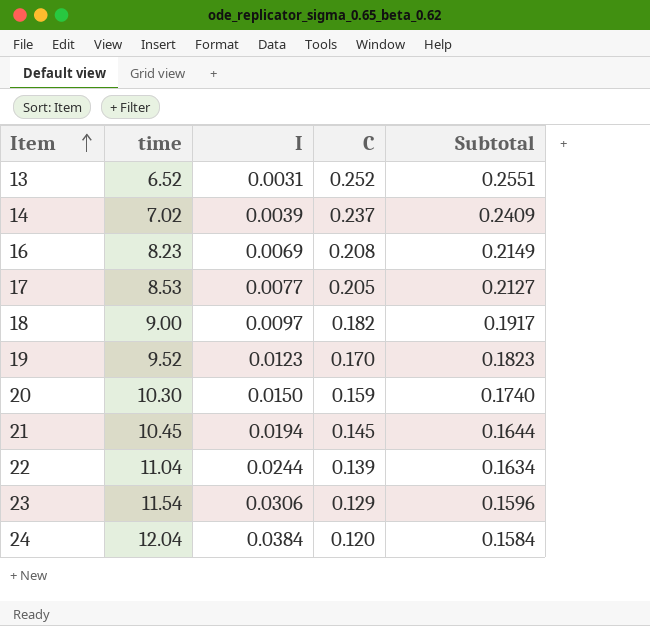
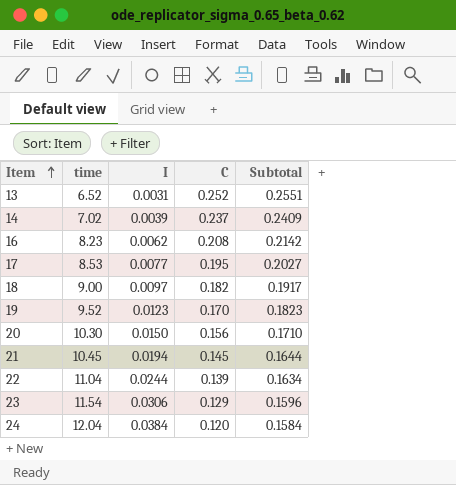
16 | I: 0.0069 -> 0.0062
16 | Subtotal: 0.2149 -> 0.2142
17 | C: 0.205 -> 0.195
17 | Subtotal: 0.2127 -> 0.2027
20 | C: 0.159 -> 0.156
20 | Subtotal: 0.1740 -> 0.1710

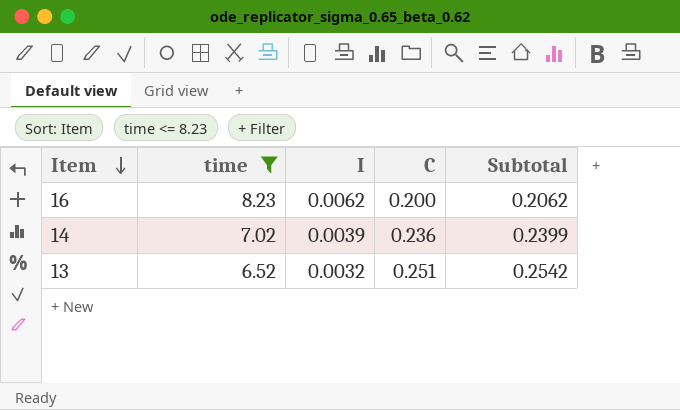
filter: none -> time <= 8.23
row order: Item ascending -> Item descending
16 | C: 0.208 -> 0.200
16 | Subtotal: 0.2142 -> 0.2062
14 | C: 0.237 -> 0.236
14 | Subtotal: 0.2409 -> 0.2399
13 | I: 0.0031 -> 0.0032
13 | C: 0.252 -> 0.251
13 | Subtotal: 0.2551 -> 0.2542

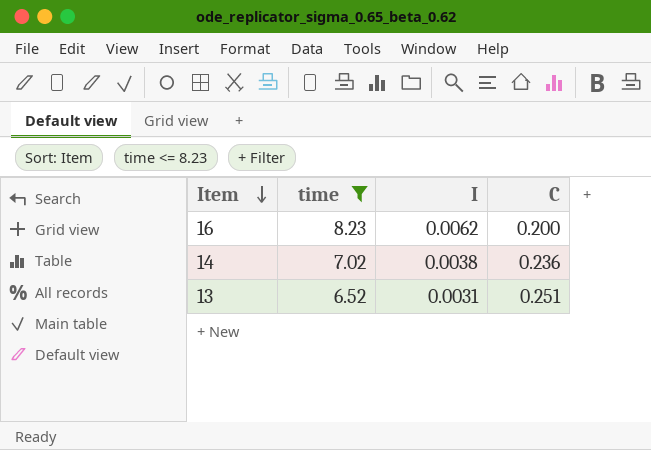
column Subtotal | formula: [I] + [C] -> none
14 | I: 0.0039 -> 0.0038
13 | I: 0.0032 -> 0.0031

